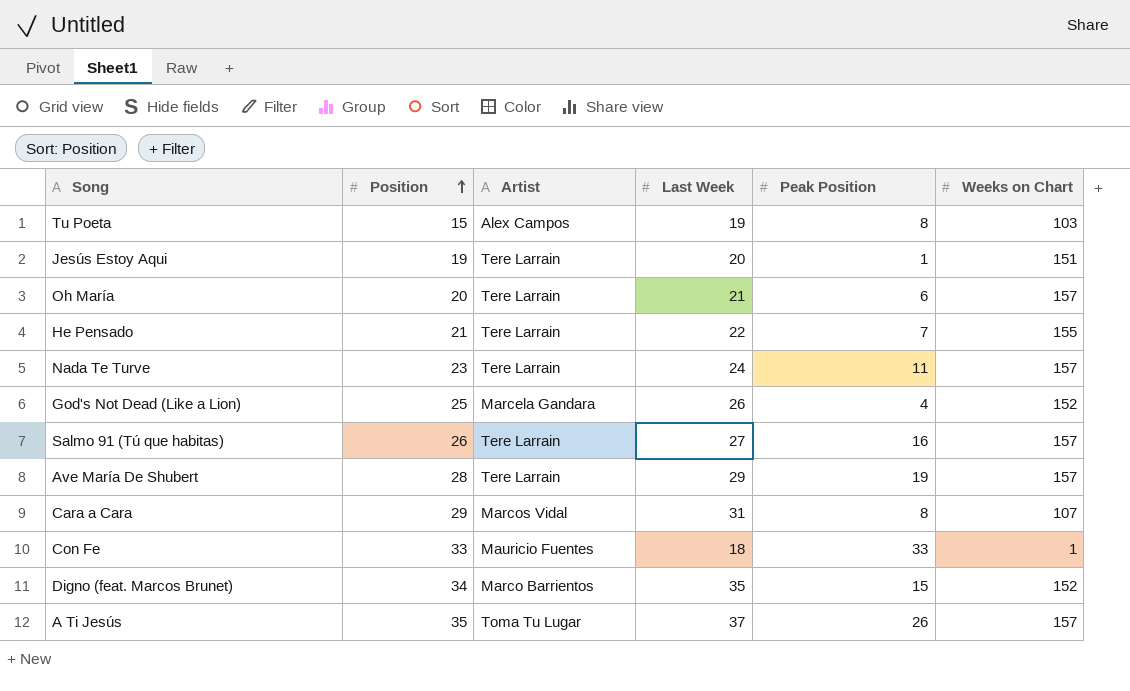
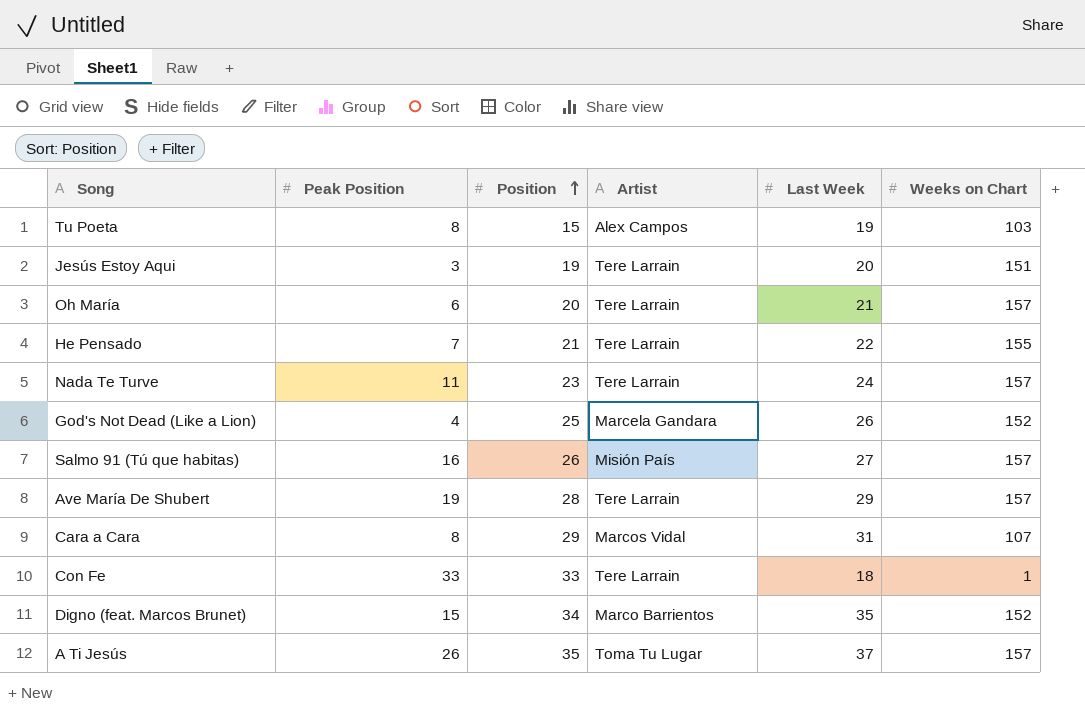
column Peak Position | position: 5 -> 2
Jesús Estoy Aqui | Peak Position: 1 -> 3
Salmo 91 (Tú que habitas) | Artist: Tere Larrain -> Misión País
Con Fe | Artist: Mauricio Fuentes -> Tere Larrain

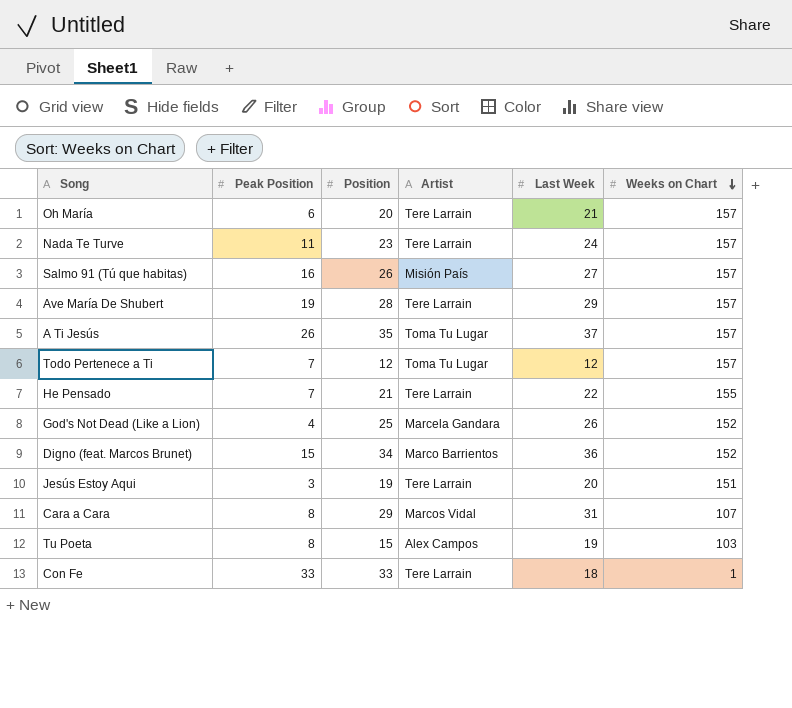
row order: Position ascending -> Weeks on Chart descending
row Todo Pertenece a Ti: none -> 7 | 12 | Toma Tu Lugar | 12 | 157
Digno (feat. Marcos Brunet) | Last Week: 35 -> 36

